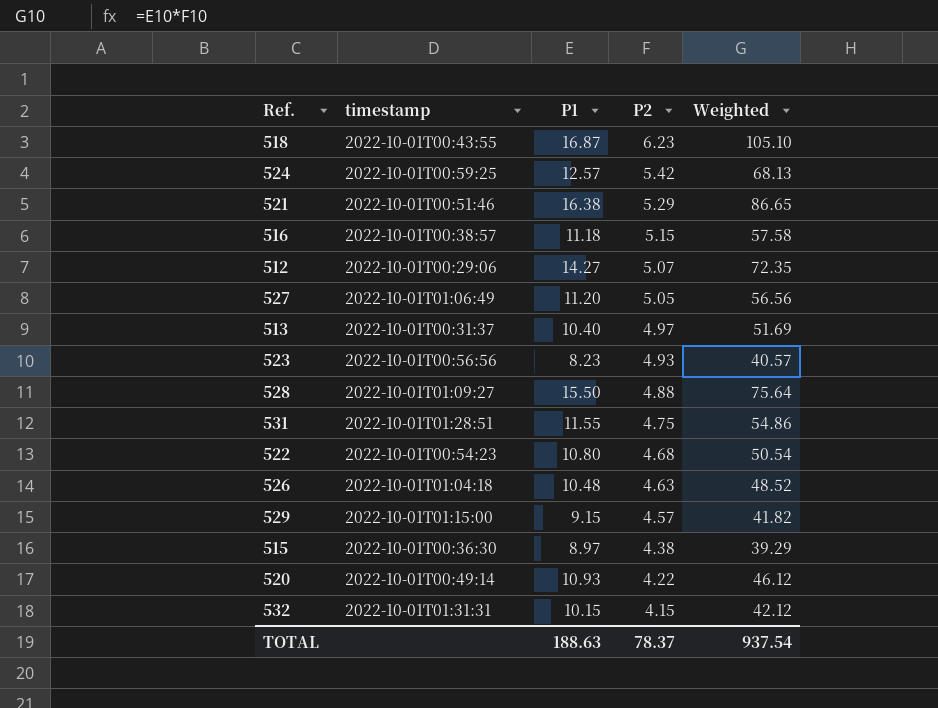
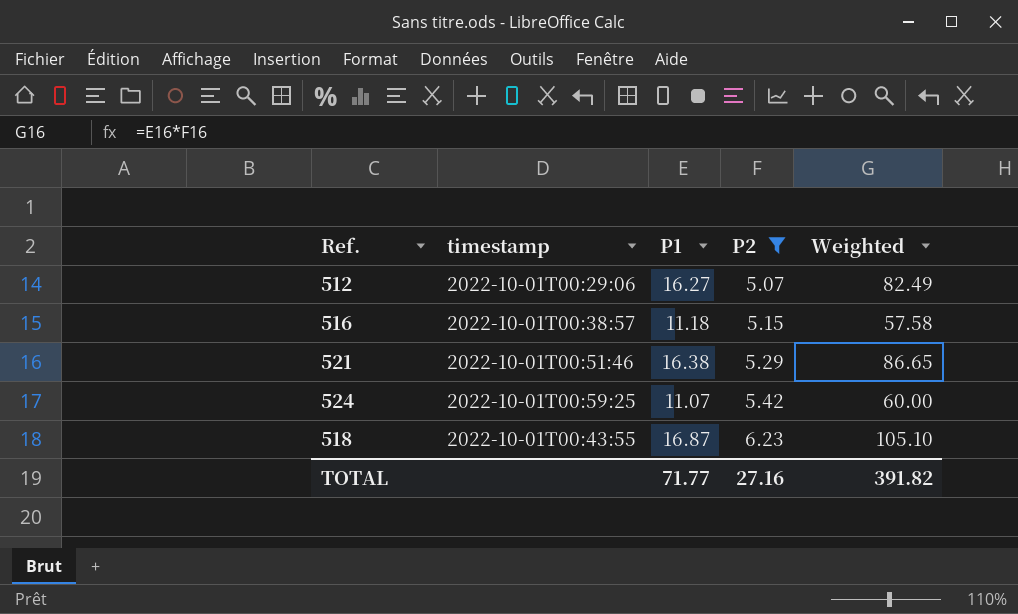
filter: none -> P2 >= 5.07
row order: P2 descending -> P2 ascending
512 | P1: 14.27 -> 16.27
512 | Weighted: 72.35 -> 82.49
524 | P1: 12.57 -> 11.07
524 | Weighted: 68.13 -> 60.00
TOTAL | P1: 188.63 -> 71.77
TOTAL | P2: 78.37 -> 27.16
TOTAL | Weighted: 937.54 -> 391.82

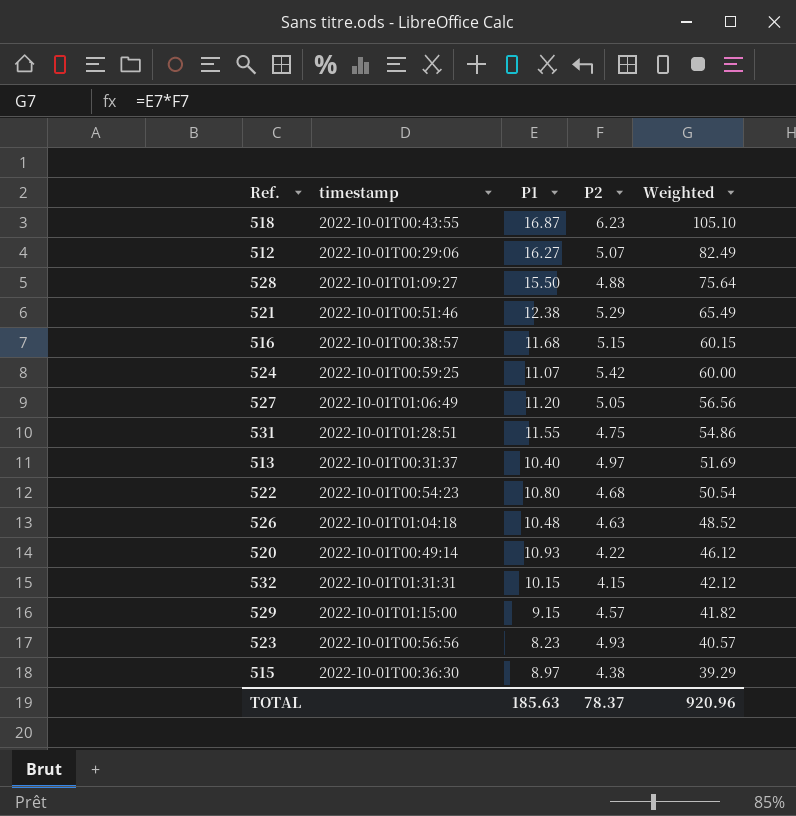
filter: P2 >= 5.07 -> none
row order: P2 ascending -> Weighted descending
521 | P1: 16.38 -> 12.38
521 | Weighted: 86.65 -> 65.49
516 | P1: 11.18 -> 11.68
516 | Weighted: 57.58 -> 60.15
TOTAL | P1: 71.77 -> 185.63
TOTAL | P2: 27.16 -> 78.37
TOTAL | Weighted: 391.82 -> 920.96

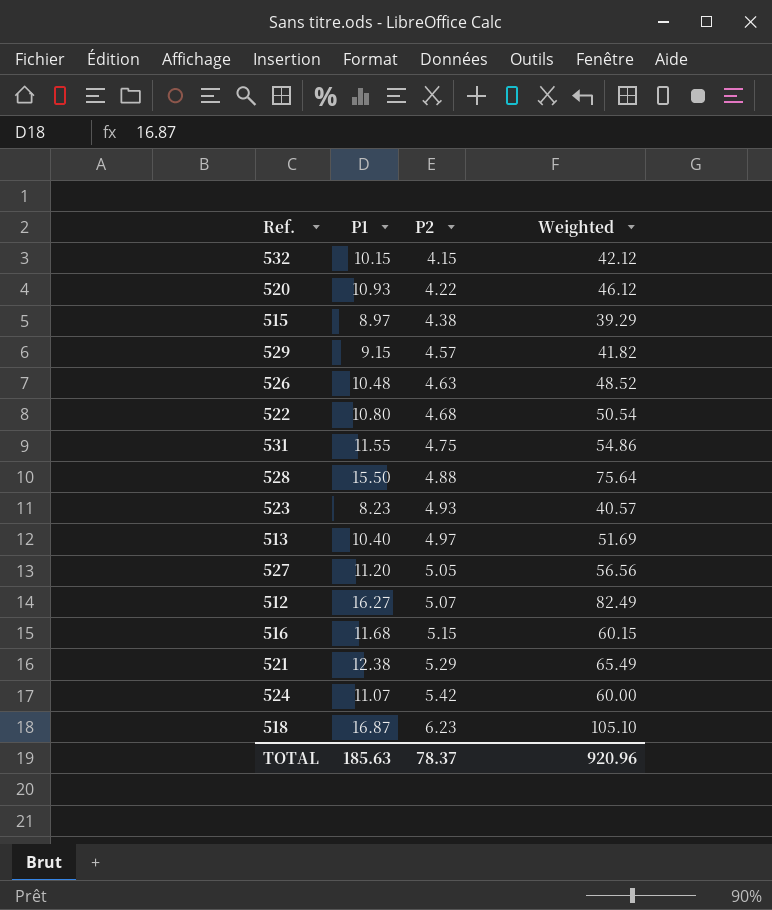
row order: Weighted descending -> P2 ascending
column timestamp | position: 2 -> none

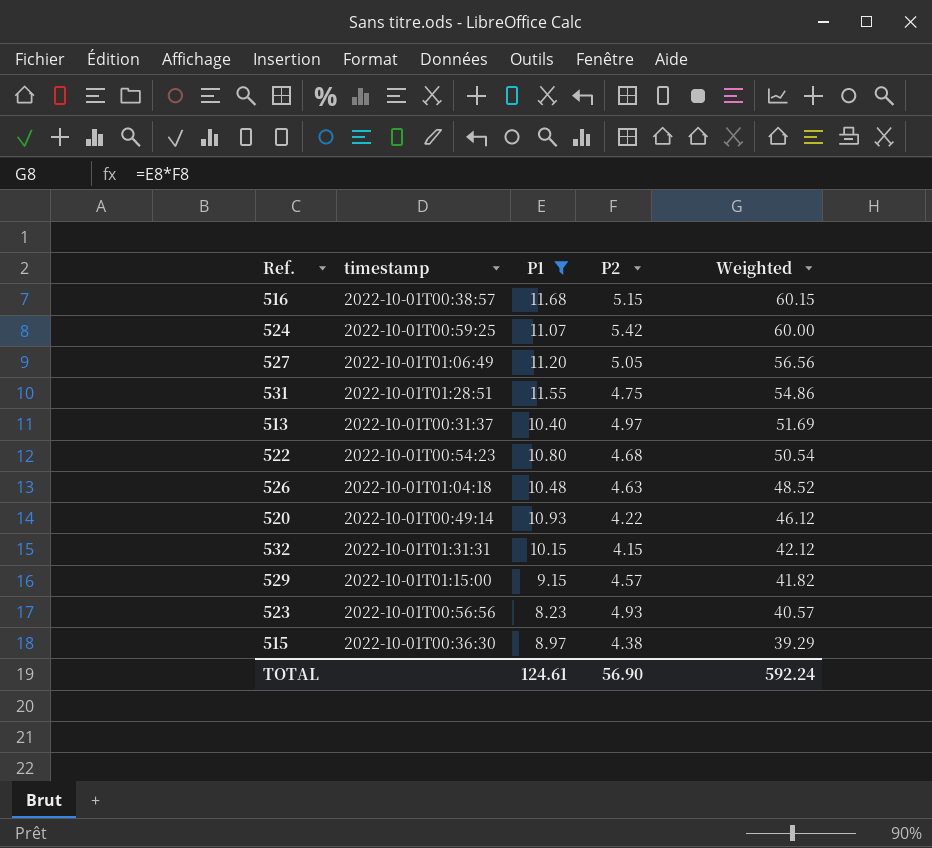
filter: none -> P1 <= 11.68
row order: P2 ascending -> Weighted descending
column timestamp | position: none -> 2
TOTAL | P1: 185.63 -> 124.61
TOTAL | P2: 78.37 -> 56.90
TOTAL | Weighted: 920.96 -> 592.24

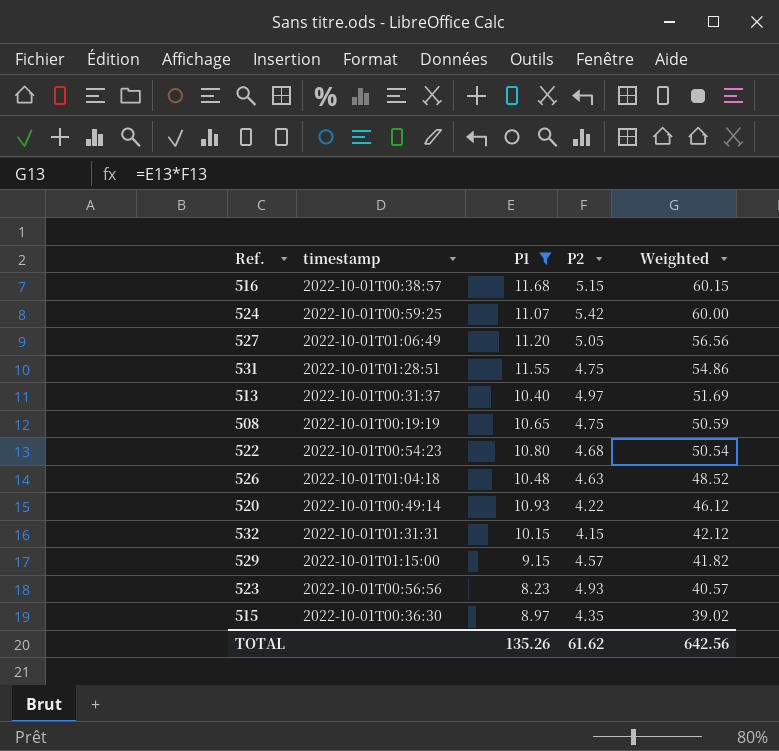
row 508: none -> 2022-10-01T00:19:19 | 10.65 | 4.75 | 50.59
515 | P2: 4.38 -> 4.35
515 | Weighted: 39.29 -> 39.02
TOTAL | P1: 124.61 -> 135.26
TOTAL | P2: 56.90 -> 61.62
TOTAL | Weighted: 592.24 -> 642.56

